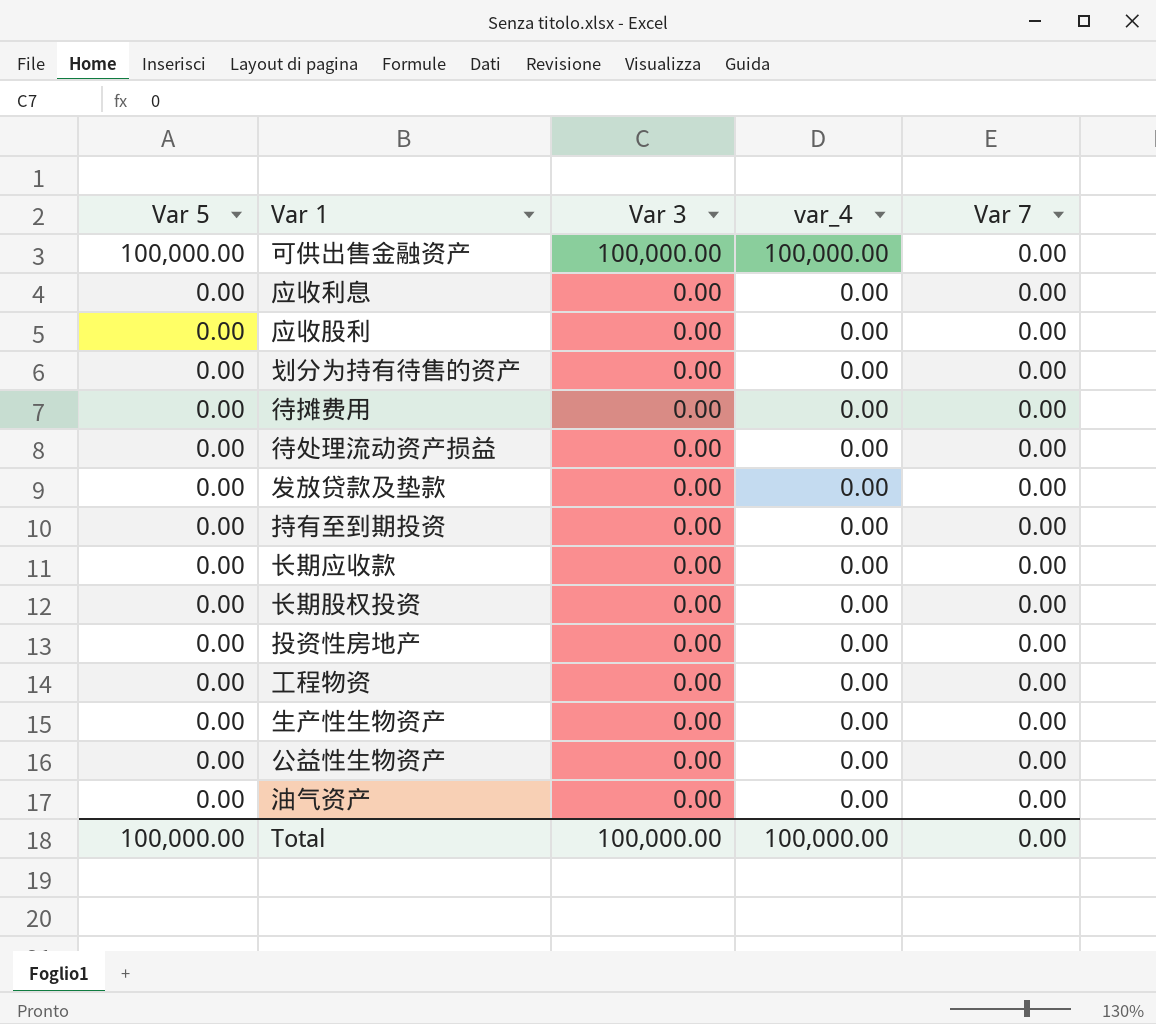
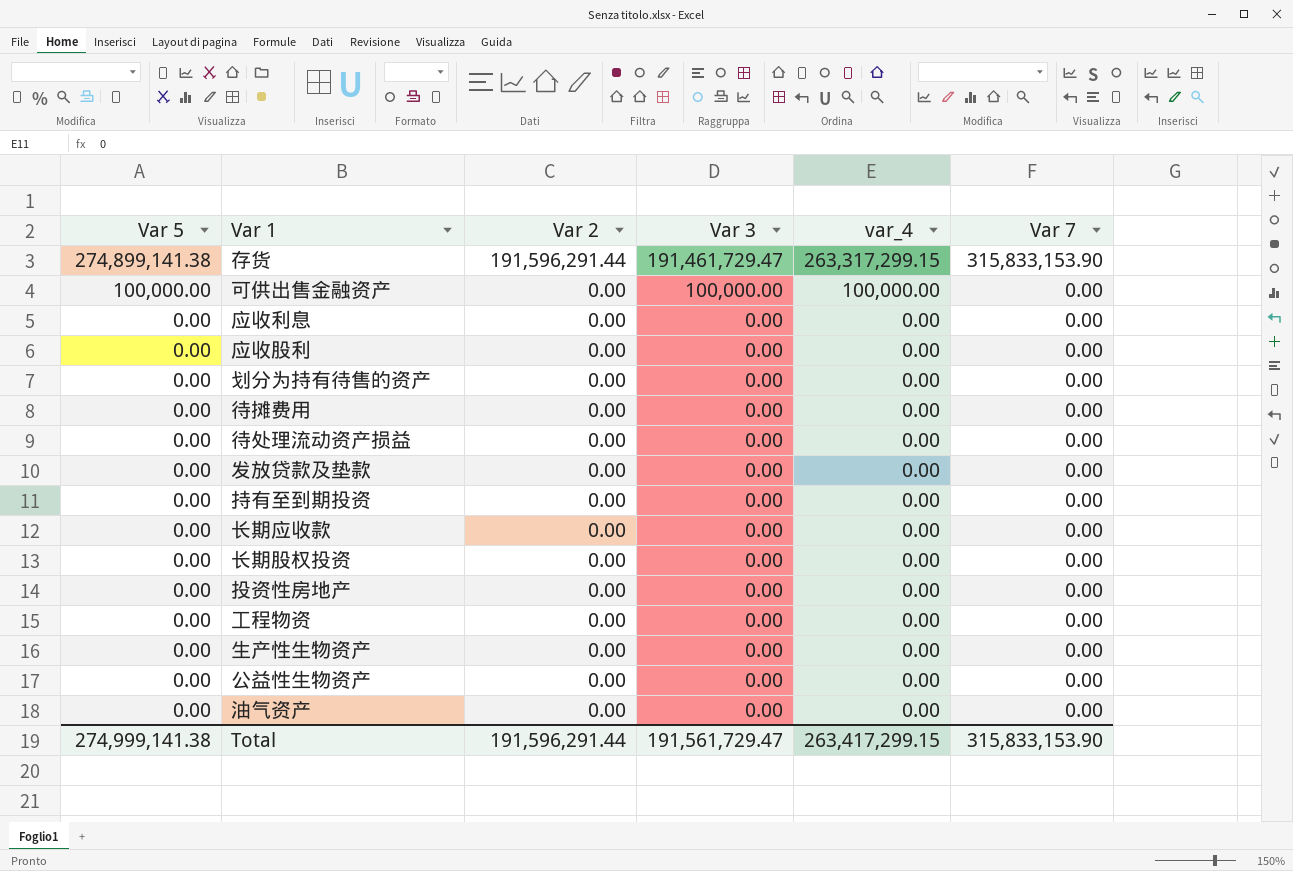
column Var 2 | position: none -> 3
row 存货: none -> 274,899,141.38 | 191,596,291.44 | 191,461,729.47 | 263,317,299.15 | 315,833,153.90
Total | Var 5: 100,000.00 -> 274,999,141.38
Total | Var 3: 100,000.00 -> 191,561,729.47
Total | var_4: 100,000.00 -> 263,417,299.15
Total | Var 7: 0.00 -> 315,833,153.90

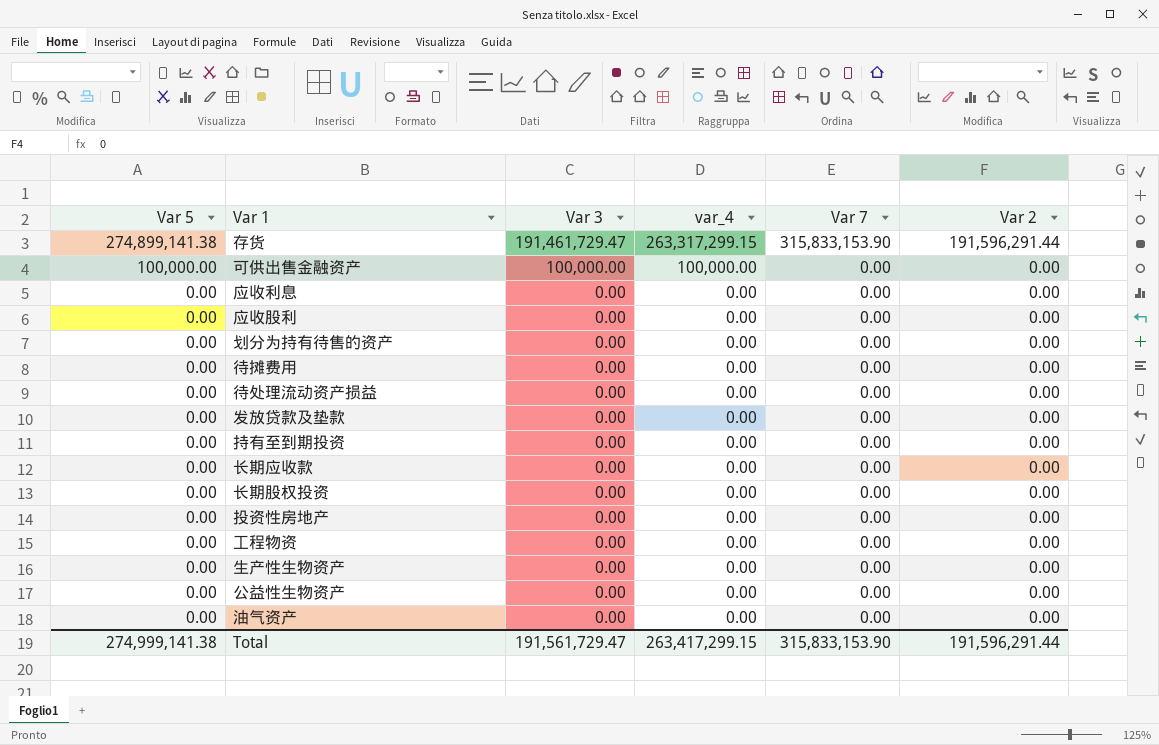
column Var 2 | position: 3 -> 6

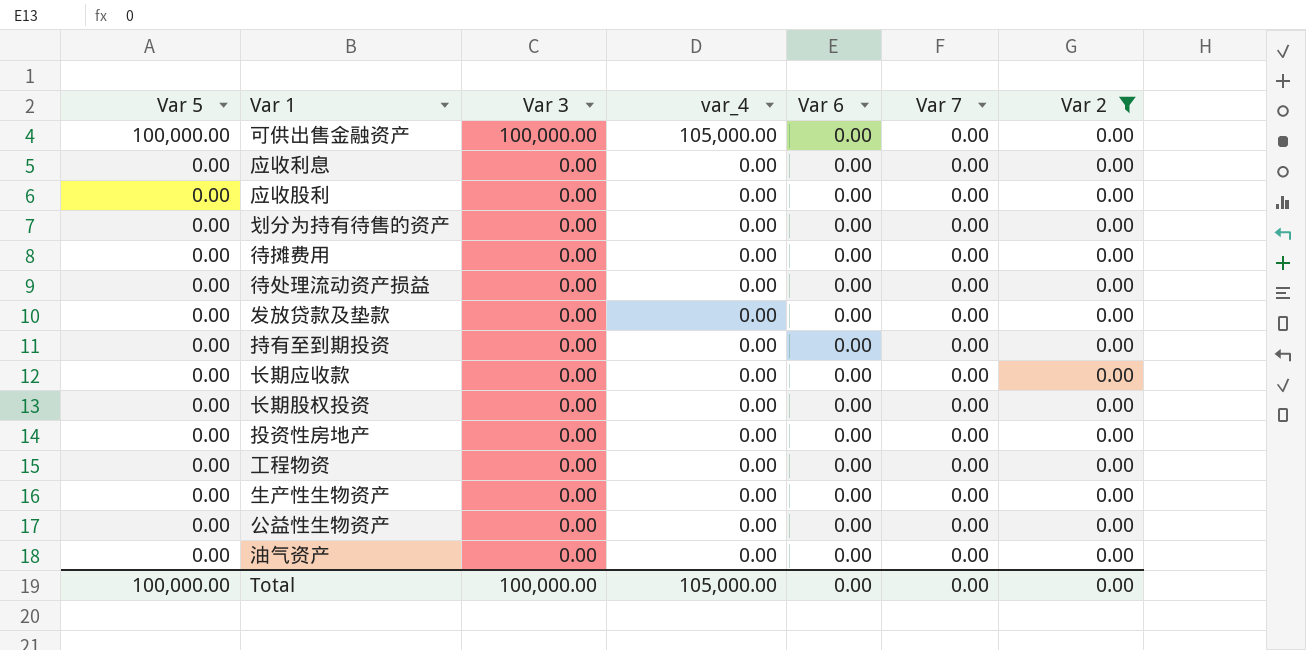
filter: none -> Var 2 = 0.00
column Var 6 | position: none -> 5
可供出售金融资产 | var_4: 100,000.00 -> 105,000.00
Total | Var 5: 274,999,141.38 -> 100,000.00
Total | Var 3: 191,561,729.47 -> 100,000.00
Total | var_4: 263,417,299.15 -> 105,000.00
Total | Var 7: 315,833,153.90 -> 0.00
Total | Var 2: 191,596,291.44 -> 0.00

